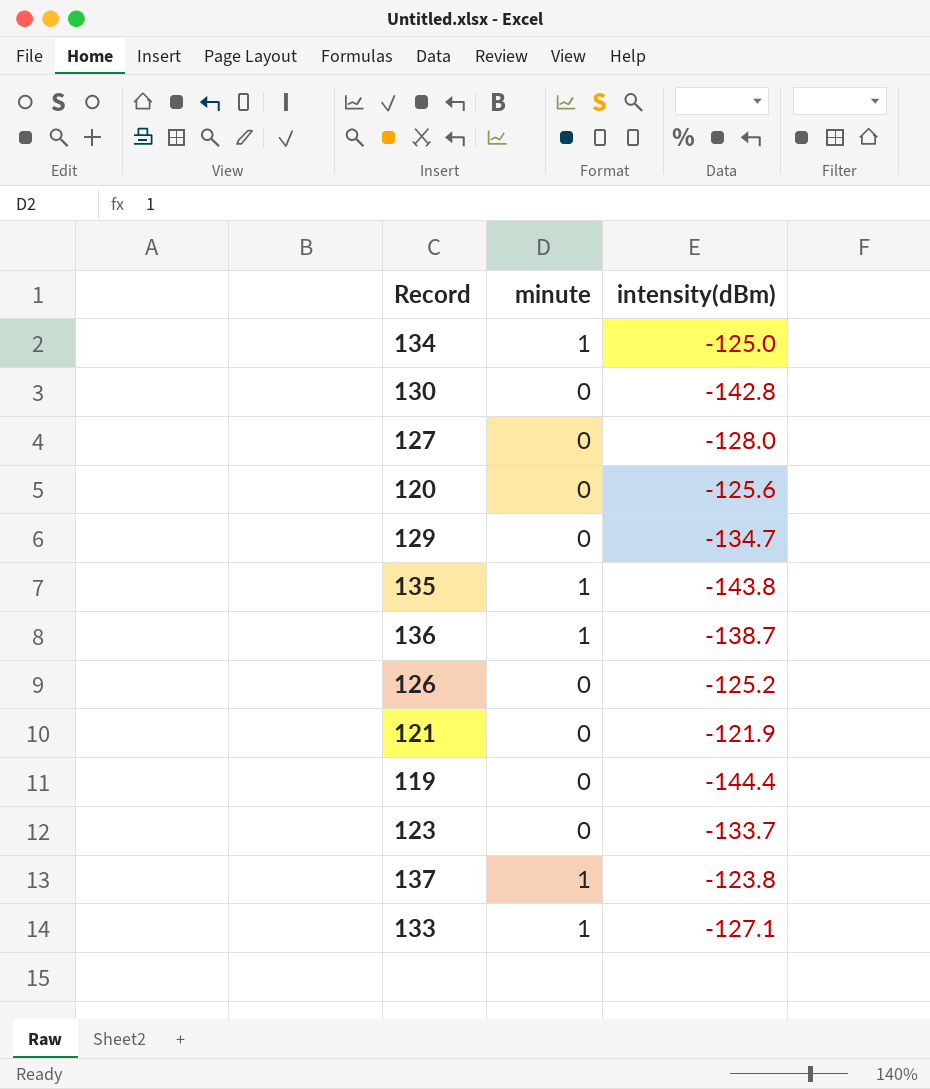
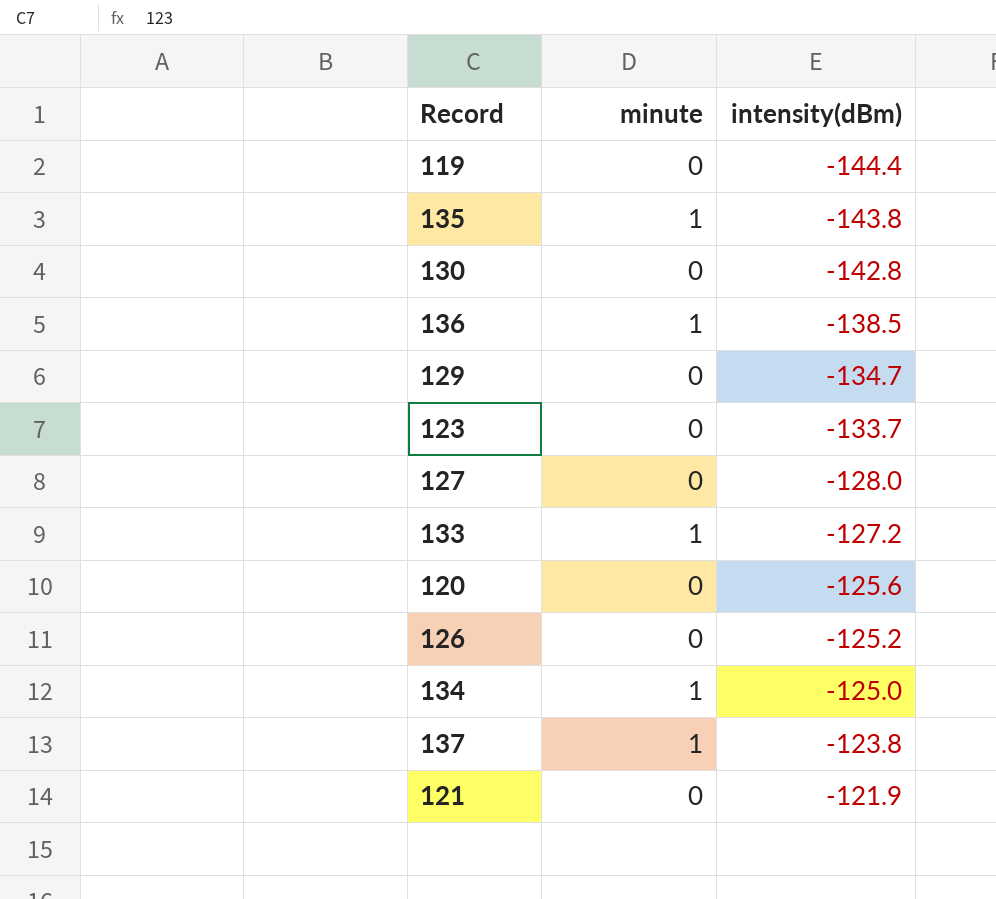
row order: none -> intensity(dBm) ascending
136 | intensity(dBm): -138.7 -> -138.5
133 | intensity(dBm): -127.1 -> -127.2

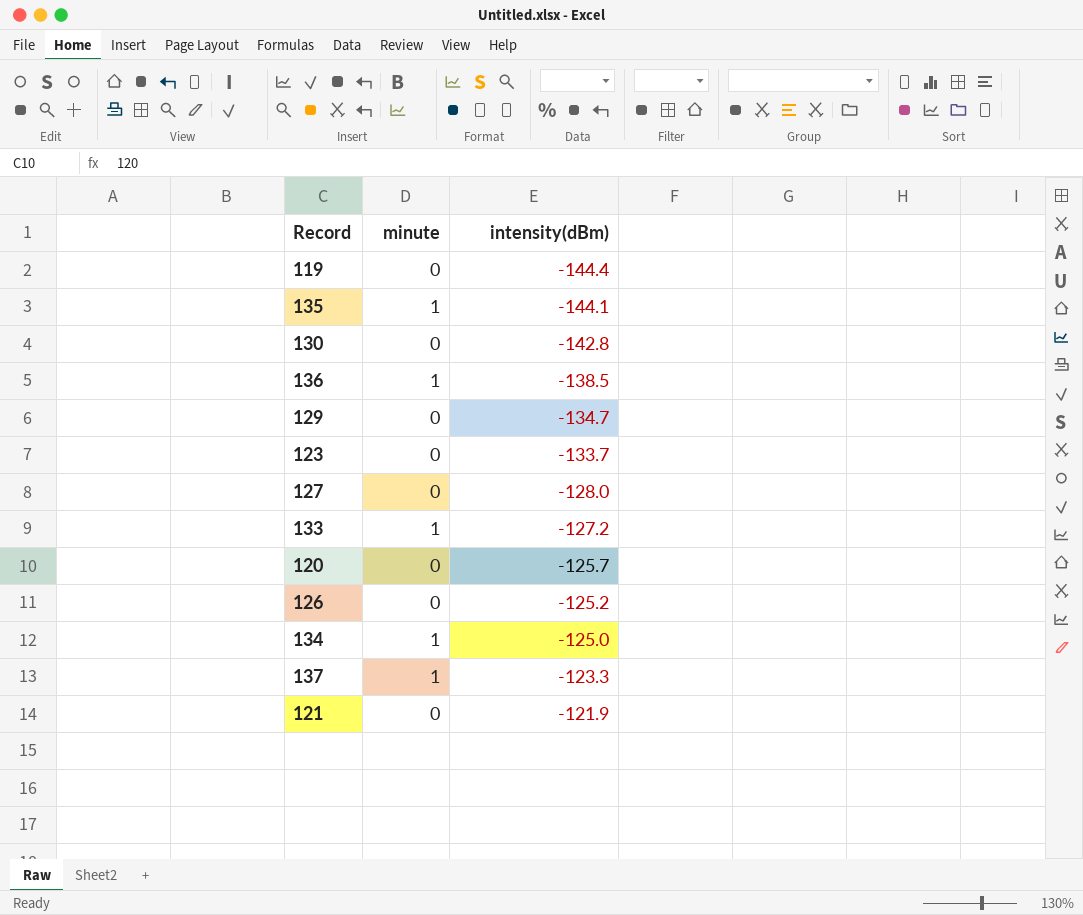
135 | intensity(dBm): -143.8 -> -144.1
120 | intensity(dBm): -125.6 -> -125.7
137 | intensity(dBm): -123.8 -> -123.3

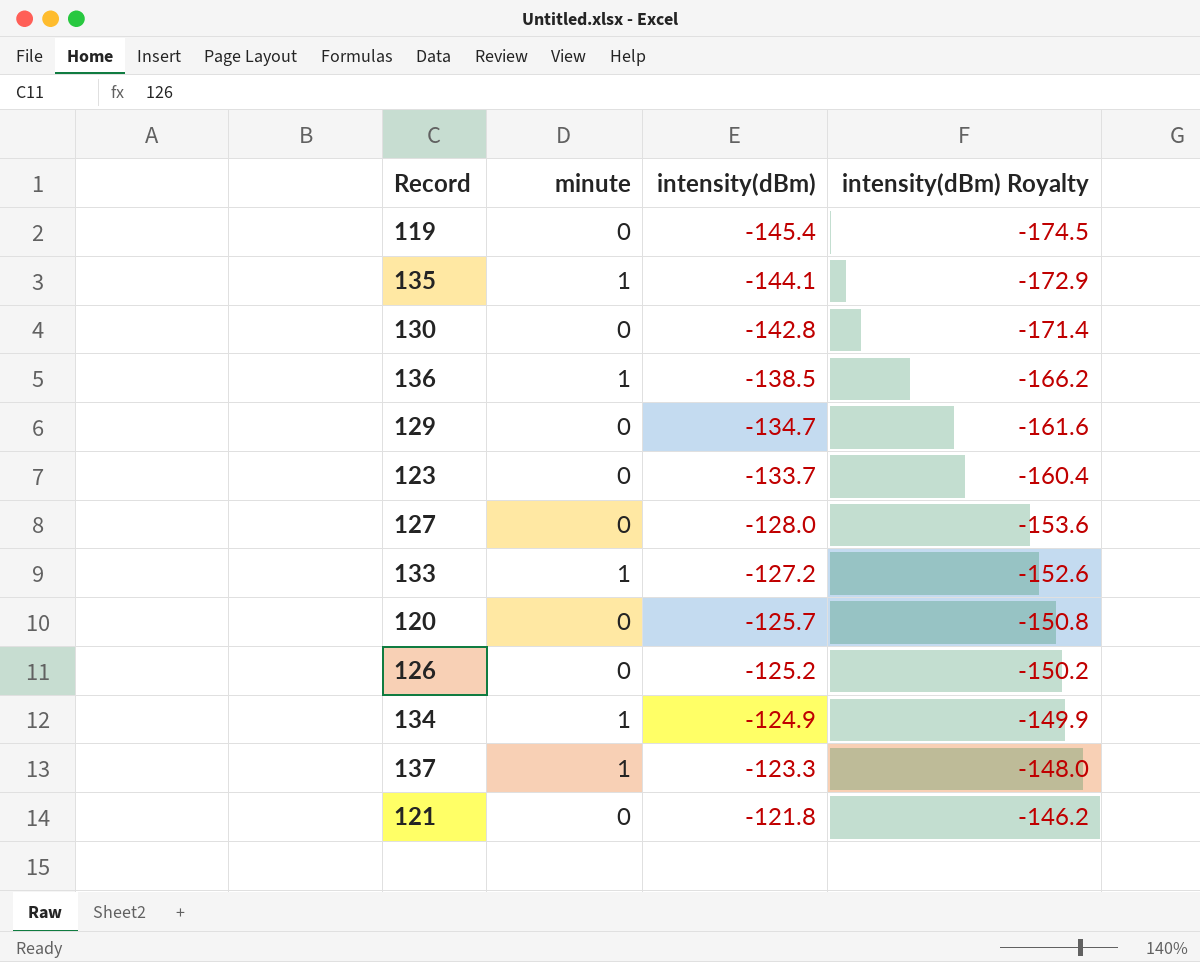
column intensity(dBm) Royalty | formula: none -> [intensity(dBm)] * 1.2
119 | intensity(dBm): -144.4 -> -145.4
134 | intensity(dBm): -125.0 -> -124.9
121 | intensity(dBm): -121.9 -> -121.8

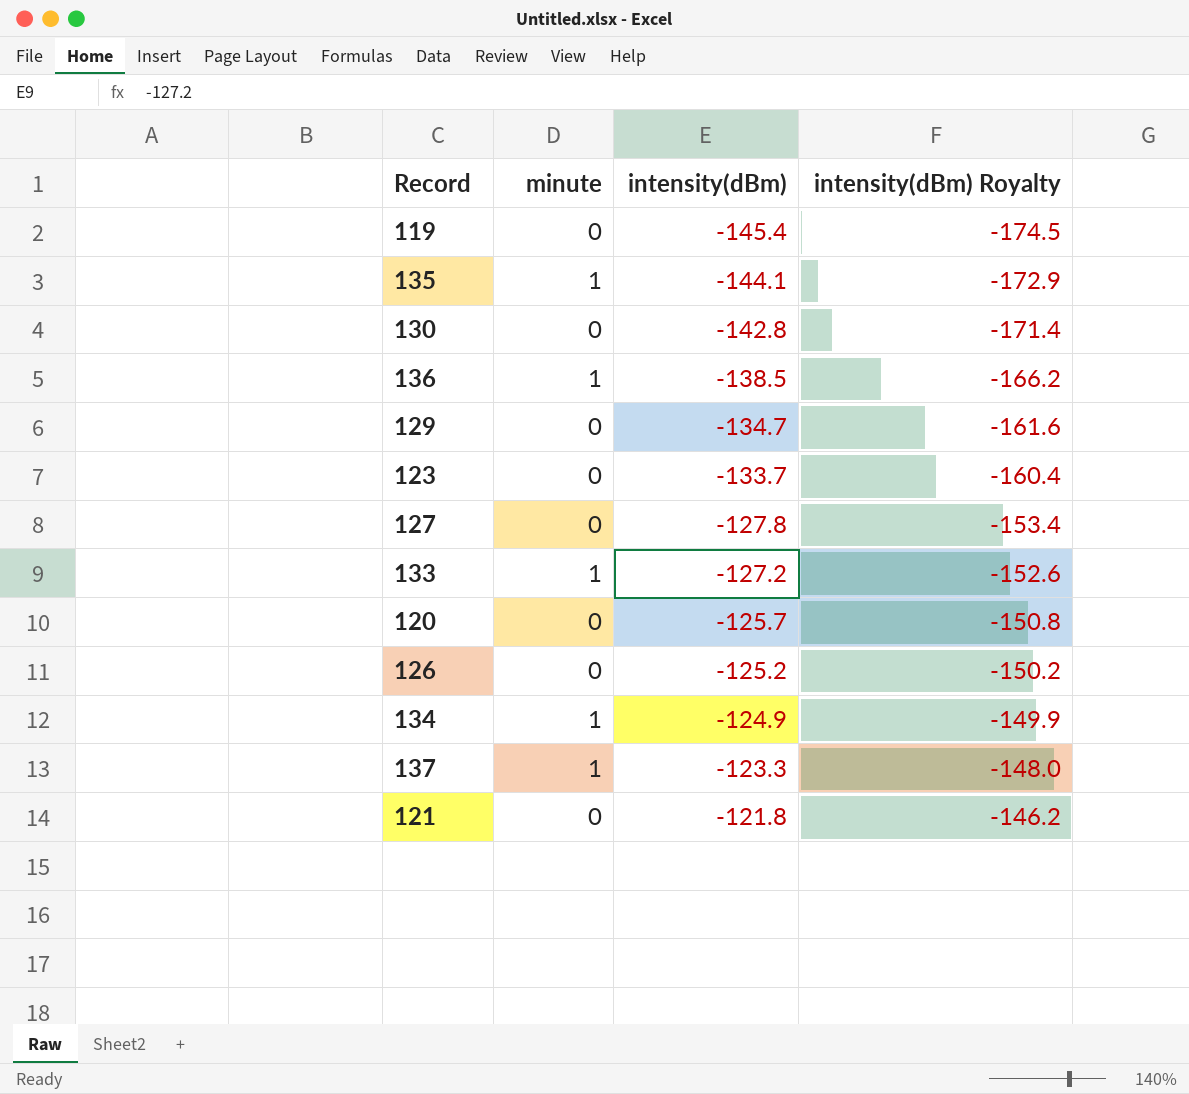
127 | intensity(dBm): -128.0 -> -127.8
127 | intensity(dBm) Royalty: -153.6 -> -153.4

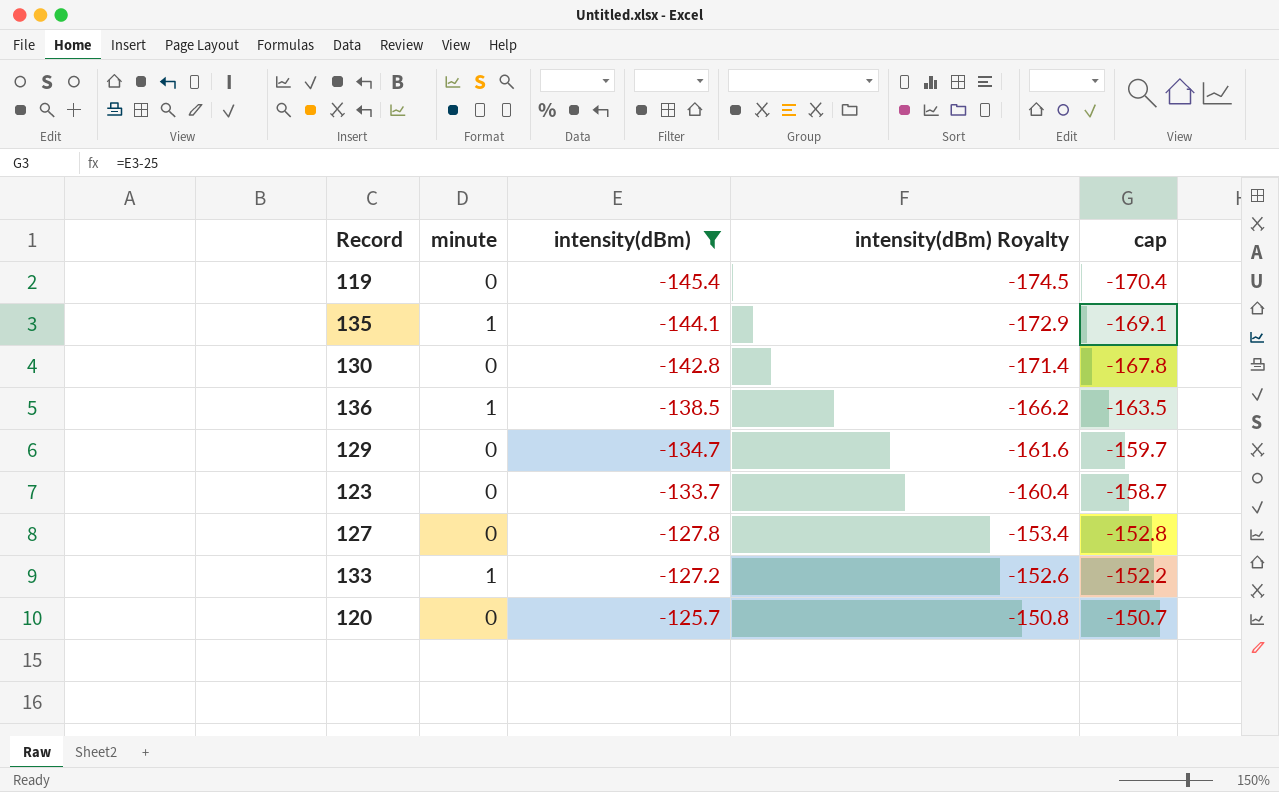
filter: none -> intensity(dBm) <= -125.7
column cap | formula: none -> [intensity(dBm)] - 25

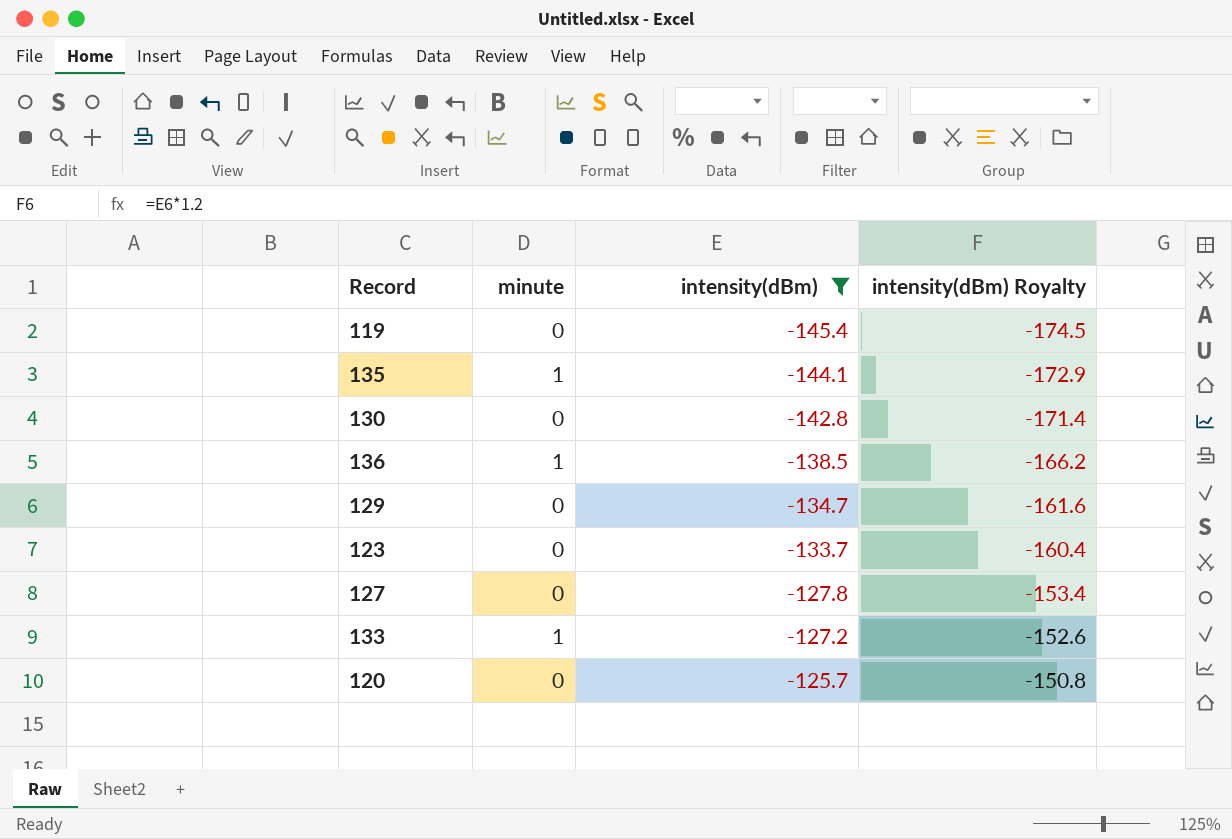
column cap | formula: [intensity(dBm)] - 25 -> none

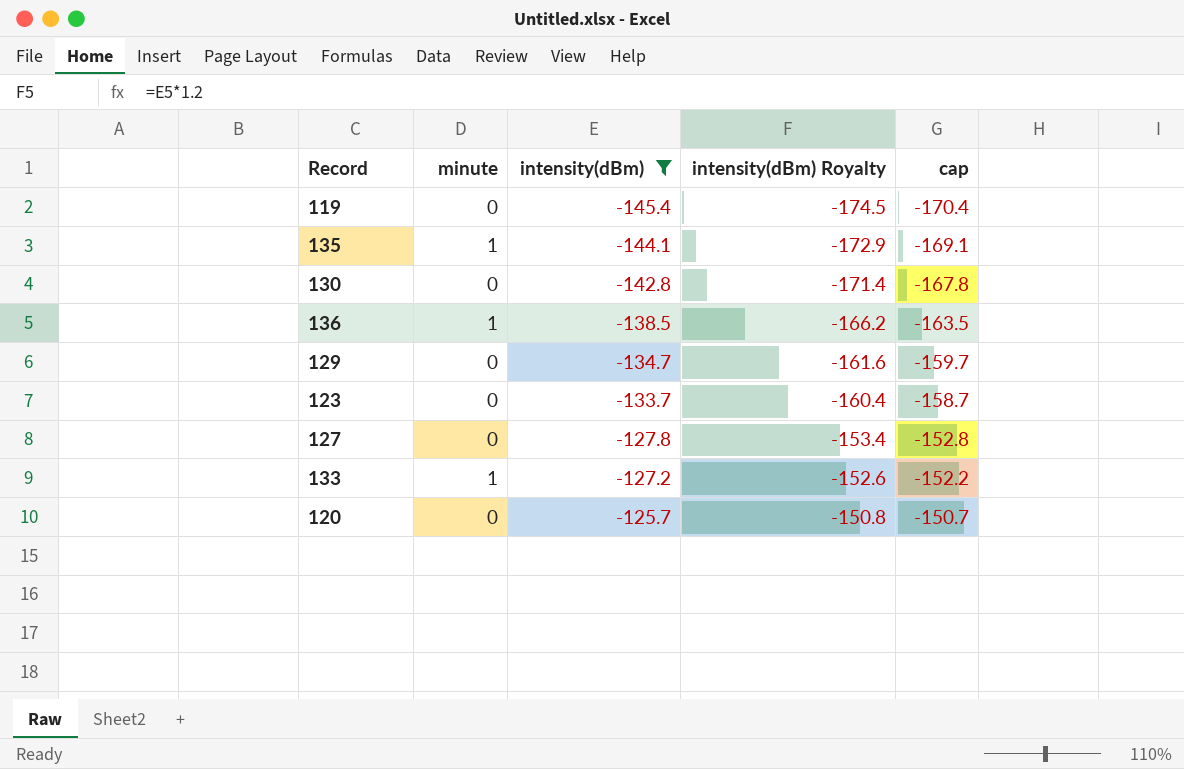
column cap | formula: none -> [intensity(dBm)] - 25

